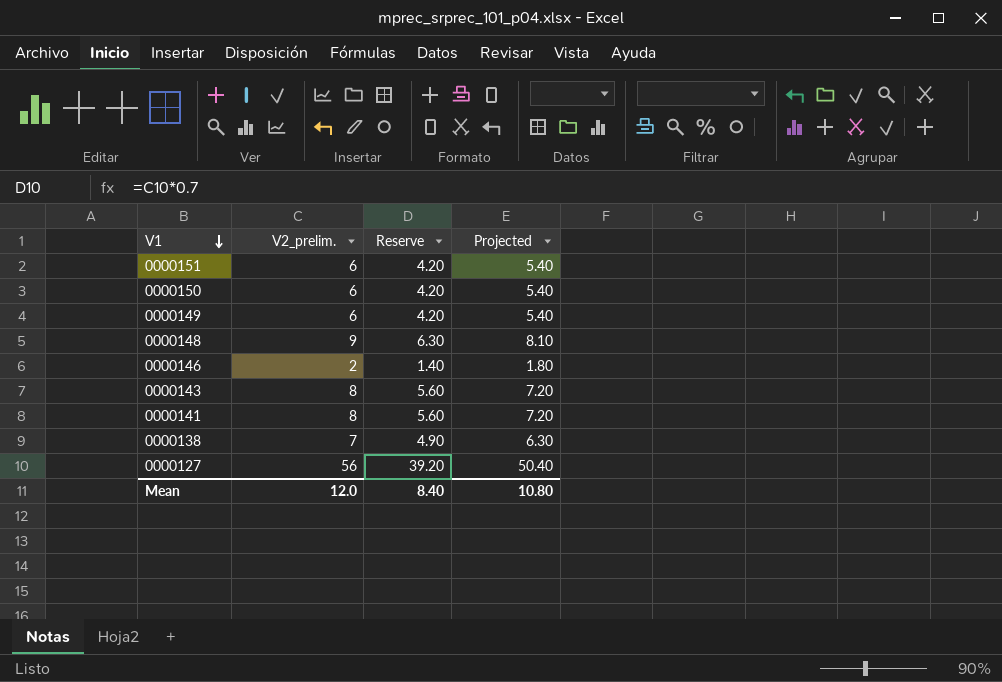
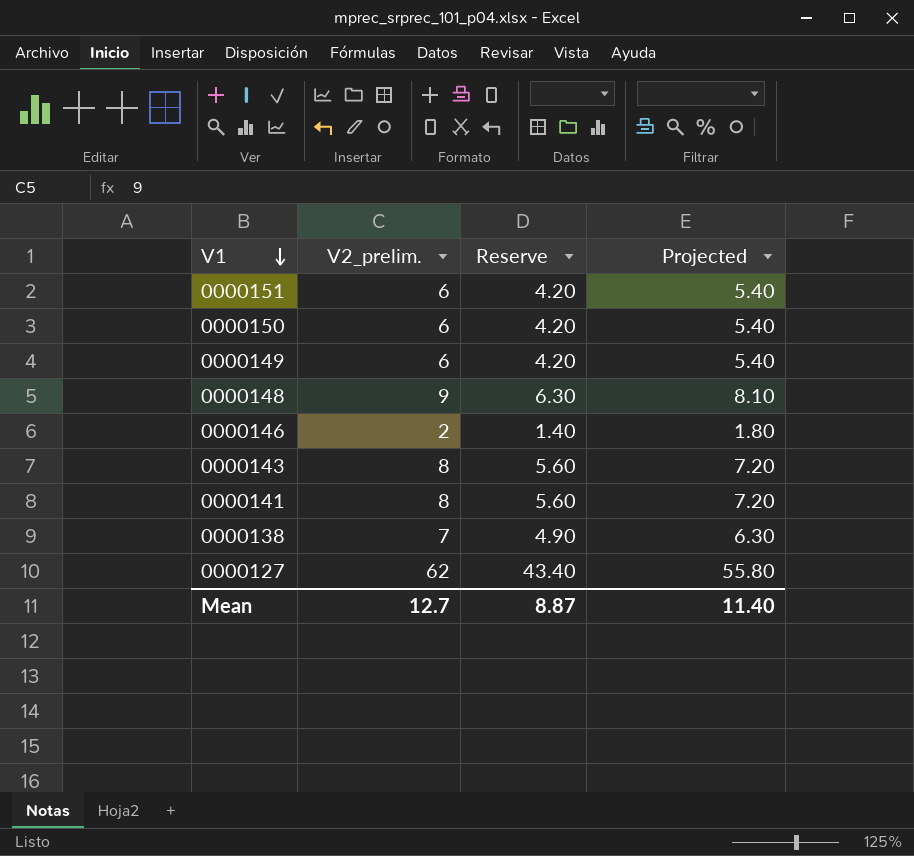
0000127 | V2_prelim.: 56 -> 62
0000127 | Reserve: 39.20 -> 43.40
0000127 | Projected: 50.40 -> 55.80
Mean | V2_prelim.: 12.0 -> 12.7
Mean | Reserve: 8.40 -> 8.87
Mean | Projected: 10.80 -> 11.40

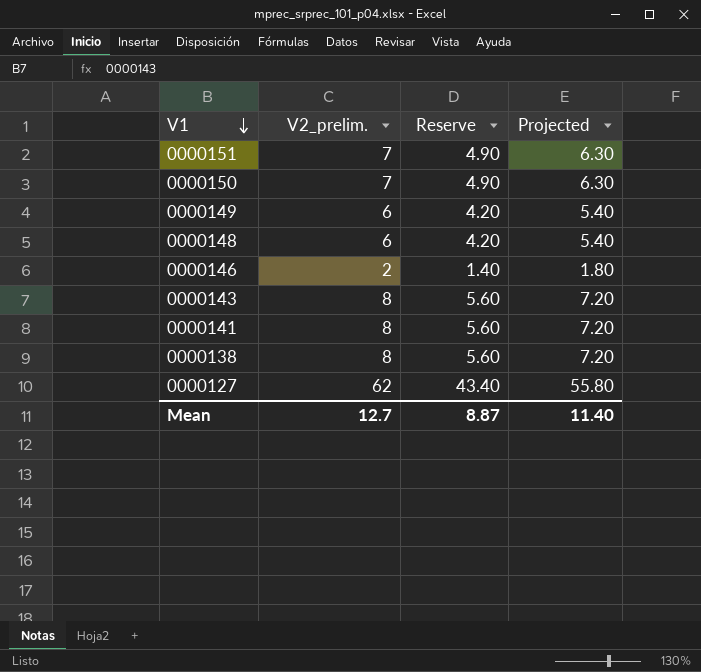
0000151 | V2_prelim.: 6 -> 7
0000151 | Reserve: 4.20 -> 4.90
0000151 | Projected: 5.40 -> 6.30
0000150 | V2_prelim.: 6 -> 7
0000150 | Reserve: 4.20 -> 4.90
0000150 | Projected: 5.40 -> 6.30
0000148 | V2_prelim.: 9 -> 6
0000148 | Reserve: 6.30 -> 4.20
0000148 | Projected: 8.10 -> 5.40
0000138 | V2_prelim.: 7 -> 8
0000138 | Reserve: 4.90 -> 5.60
0000138 | Projected: 6.30 -> 7.20

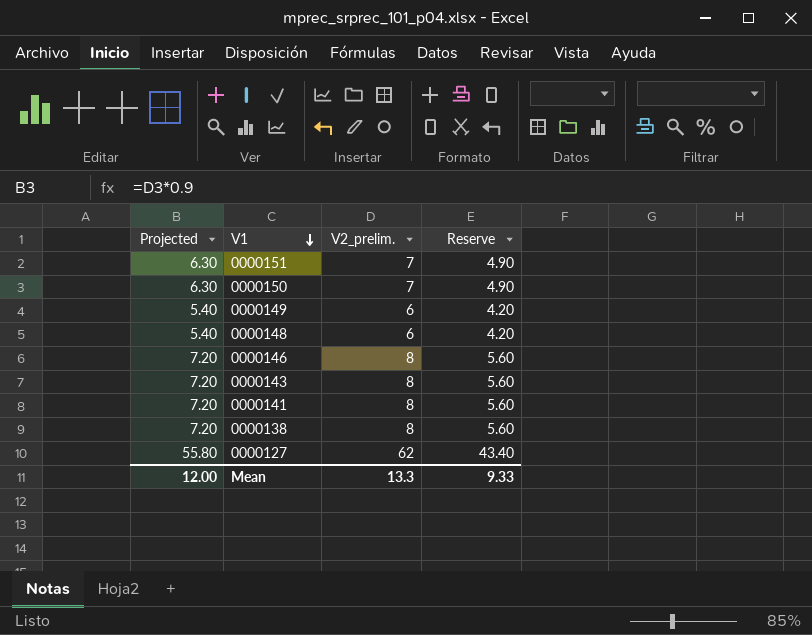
column Projected | position: 4 -> 1
0000146 | Projected: 1.80 -> 7.20
0000146 | V2_prelim.: 2 -> 8
0000146 | Reserve: 1.40 -> 5.60
Mean | Projected: 11.40 -> 12.00
Mean | V2_prelim.: 12.7 -> 13.3
Mean | Reserve: 8.87 -> 9.33

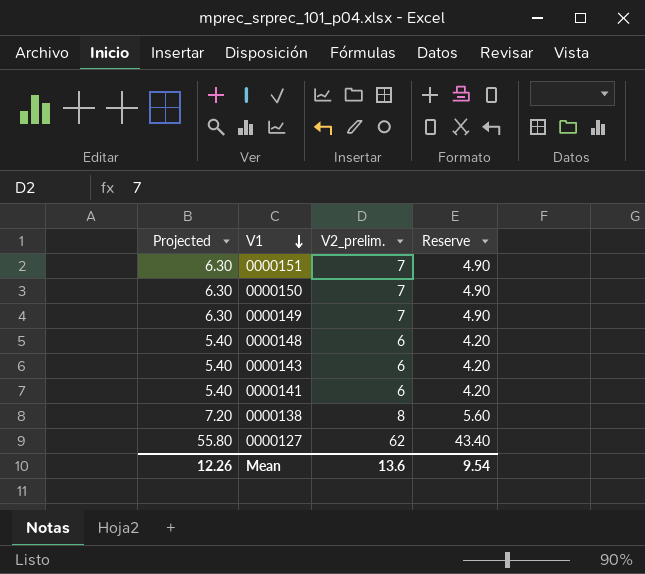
row 0000146: 7.20 | 8 | 5.60 -> none
0000149 | Projected: 5.40 -> 6.30
0000149 | V2_prelim.: 6 -> 7
0000149 | Reserve: 4.20 -> 4.90
0000143 | Projected: 7.20 -> 5.40
0000143 | V2_prelim.: 8 -> 6
0000143 | Reserve: 5.60 -> 4.20
0000141 | Projected: 7.20 -> 5.40
0000141 | V2_prelim.: 8 -> 6
0000141 | Reserve: 5.60 -> 4.20
Mean | Projected: 12.00 -> 12.26
Mean | V2_prelim.: 13.3 -> 13.6
Mean | Reserve: 9.33 -> 9.54

